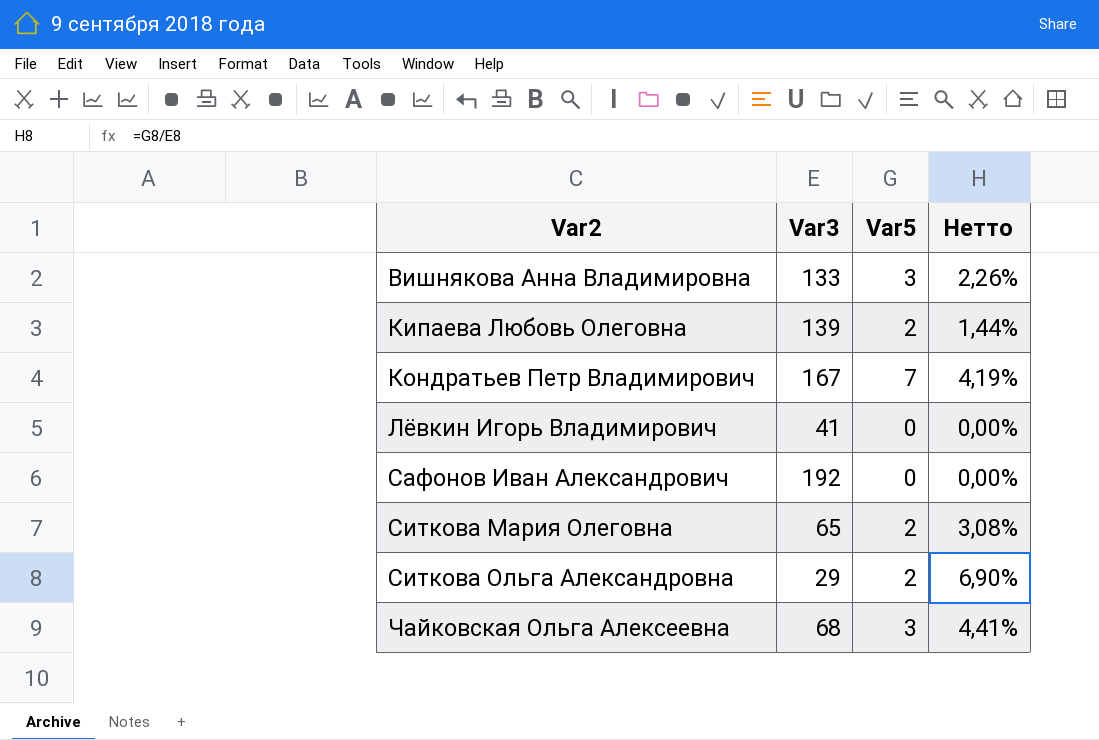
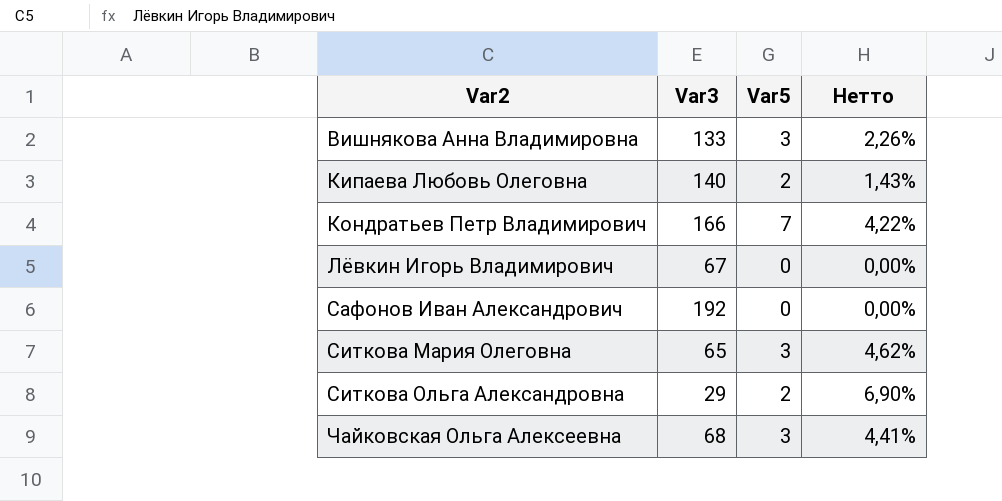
Кипаева Любовь Олеговна | Var3: 139 -> 140
Кипаева Любовь Олеговна | Нетто: 1,44% -> 1,43%
Кондратьев Петр Владимирович | Var3: 167 -> 166
Кондратьев Петр Владимирович | Нетто: 4,19% -> 4,22%
Лёвкин Игорь Владимирович | Var3: 41 -> 67
Ситкова Мария Олеговна | Var5: 2 -> 3
Ситкова Мария Олеговна | Нетто: 3,08% -> 4,62%

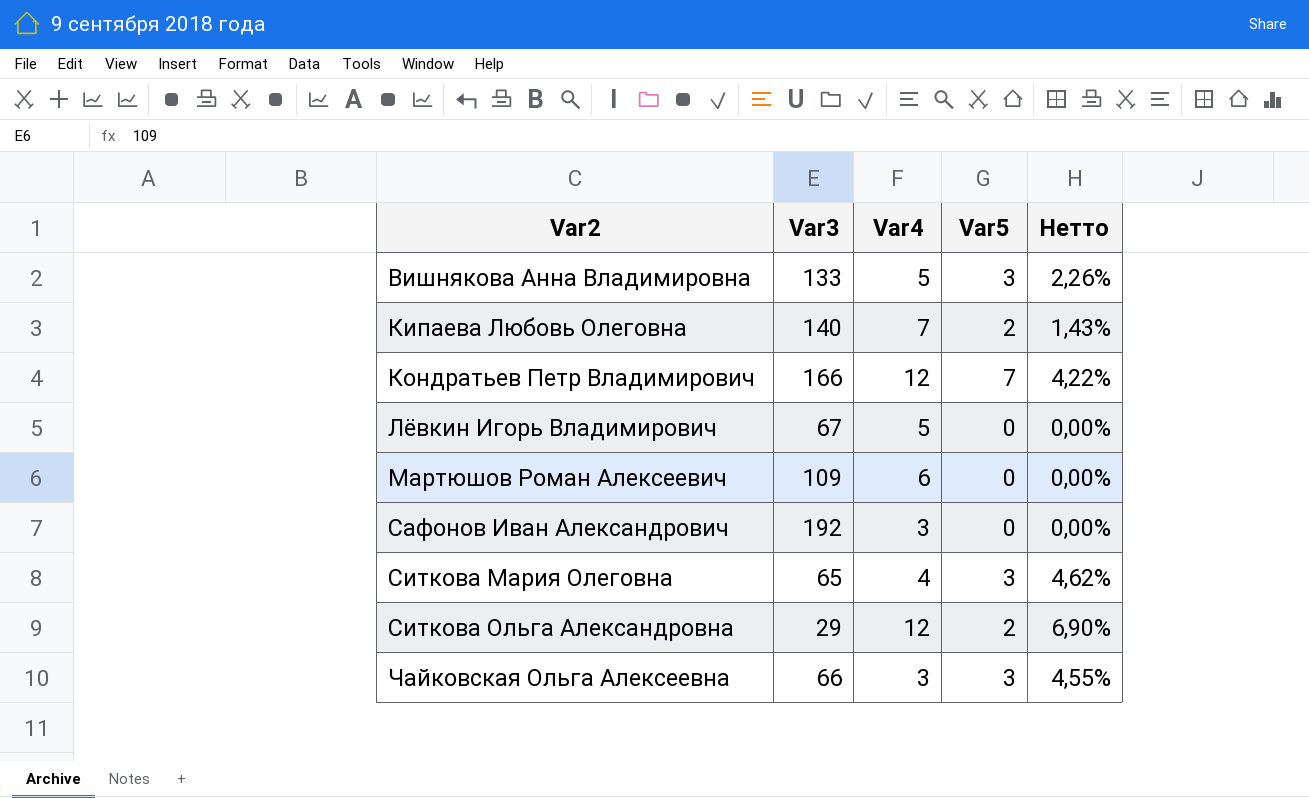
column Var4 | position: none -> 3
row Мартюшов Роман Алексеевич: none -> 109 | 6 | 0 | 0,00%
Чайковская Ольга Алексеевна | Var3: 68 -> 66
Чайковская Ольга Алексеевна | Нетто: 4,41% -> 4,55%

